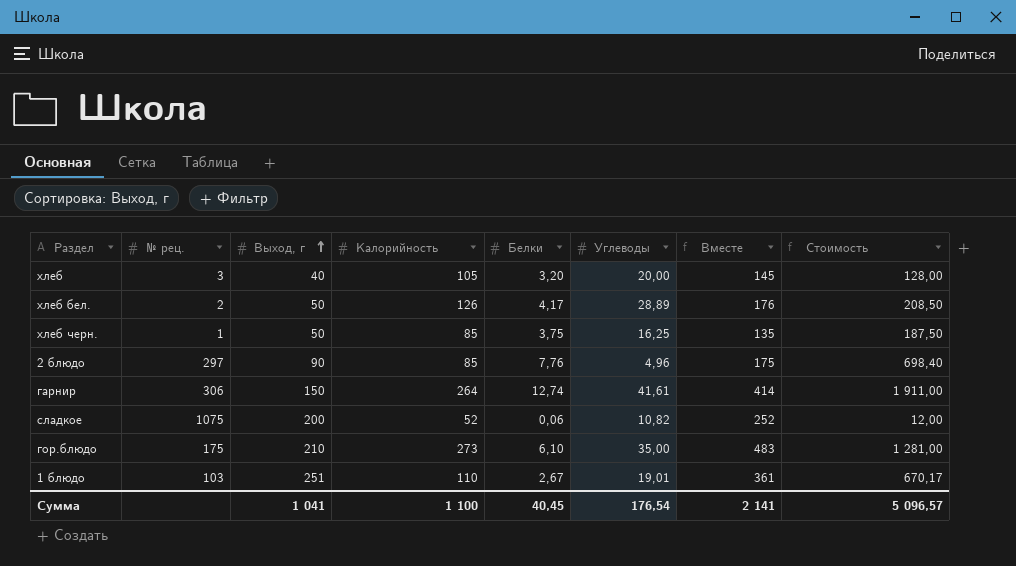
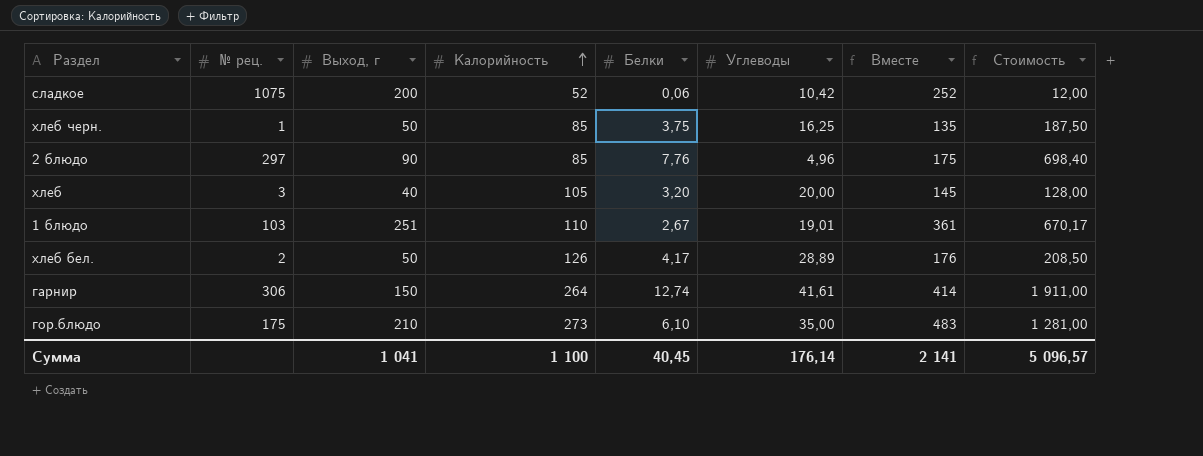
row order: Выход, г ascending -> Калорийность ascending
сладкое | Углеводы: 10,82 -> 10,42
Сумма | Углеводы: 176,54 -> 176,14

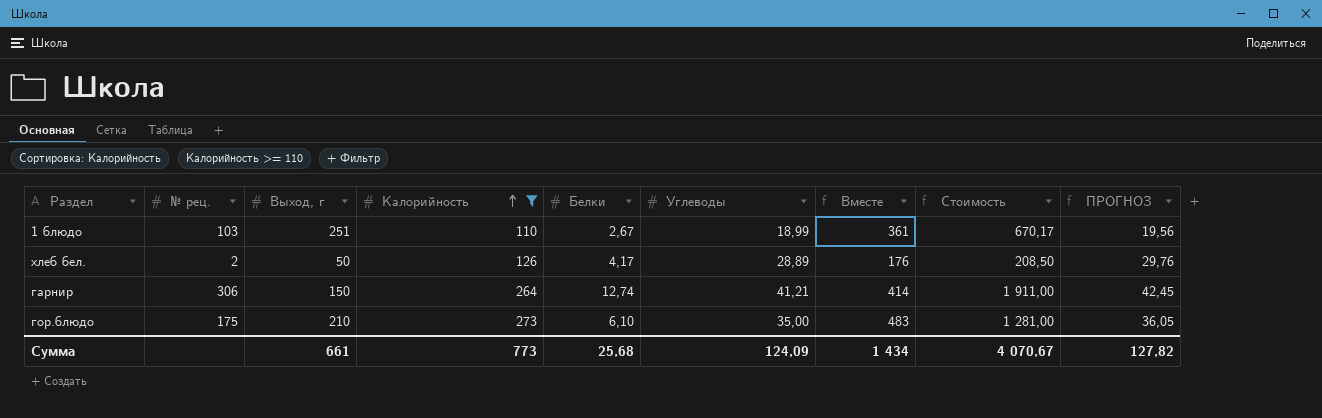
filter: none -> Калорийность >= 110
column ПРОГНОЗ | formula: none -> [Углеводы] * 1,03
1 блюдо | Углеводы: 19,01 -> 18,99
гарнир | Углеводы: 41,61 -> 41,21
Сумма | Выход, г: 1 041 -> 661
Сумма | Калорийность: 1 100 -> 773
Сумма | Белки: 40,45 -> 25,68
Сумма | Углеводы: 176,14 -> 124,09
Сумма | Вместе: 2 141 -> 1 434
Сумма | Стоимость: 5 096,57 -> 4 070,67

